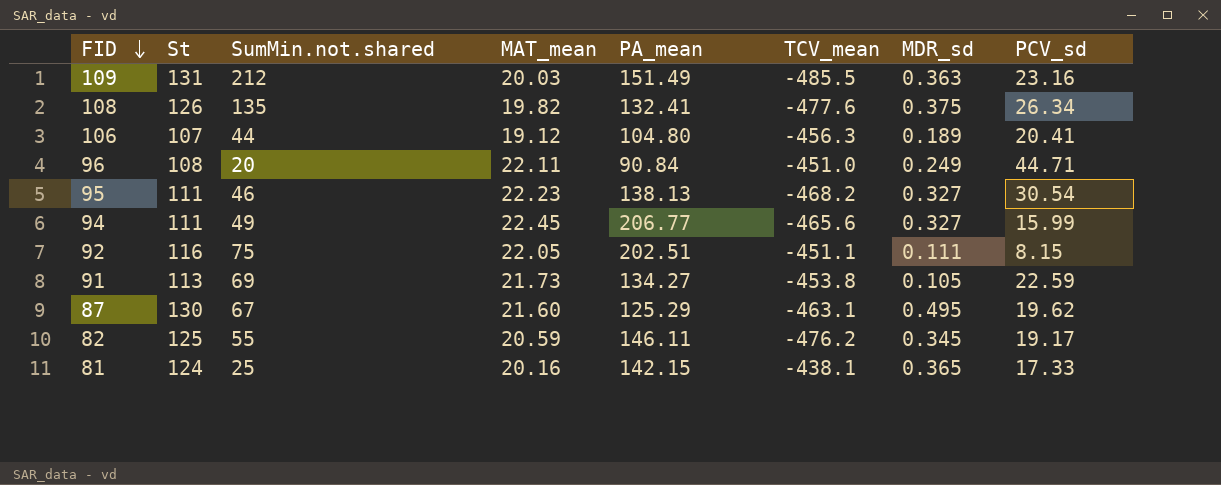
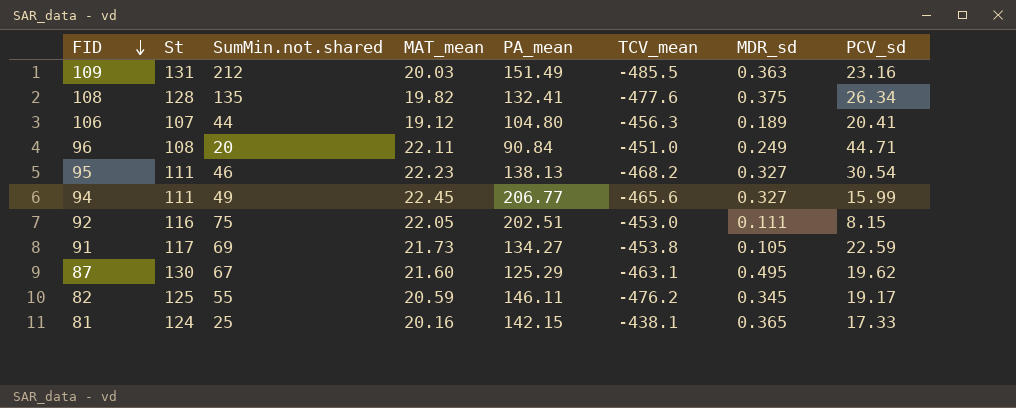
108 | St: 126 -> 128
92 | TCV_mean: -451.1 -> -453.0
91 | St: 113 -> 117

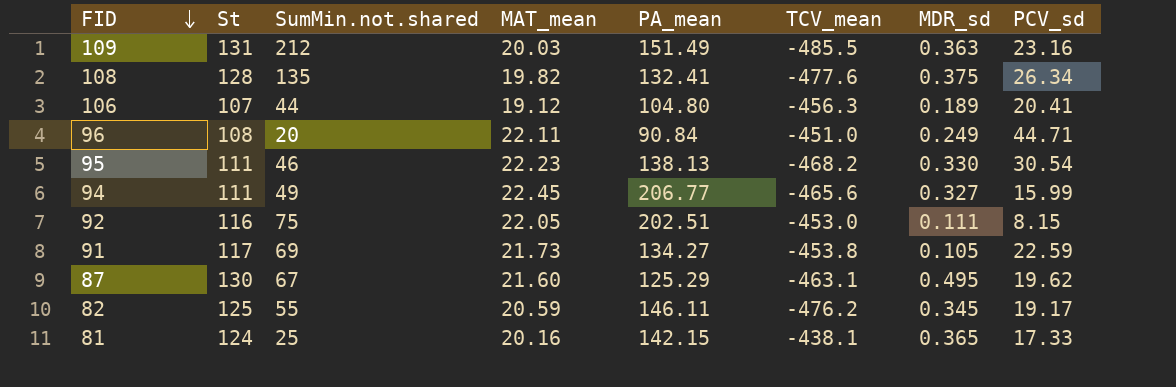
95 | MDR_sd: 0.327 -> 0.330

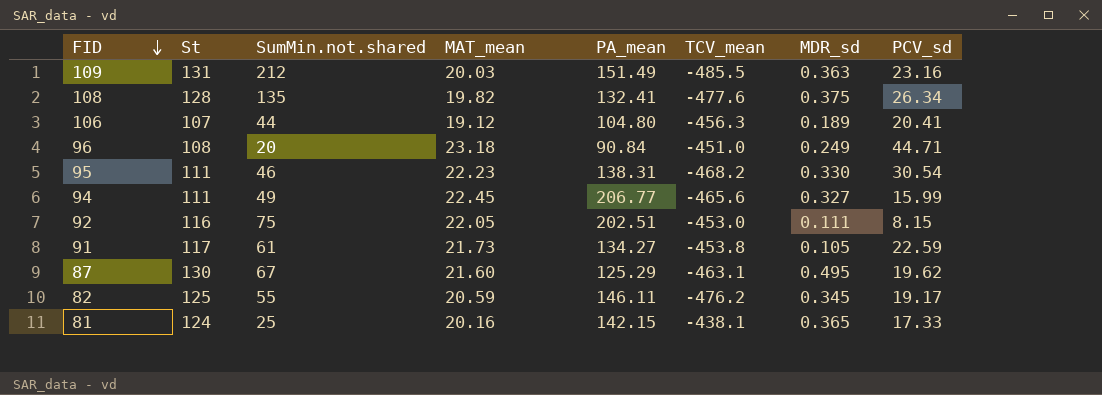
96 | MAT_mean: 22.11 -> 23.18
95 | PA_mean: 138.13 -> 138.31
91 | SumMin.not.shared: 69 -> 61

